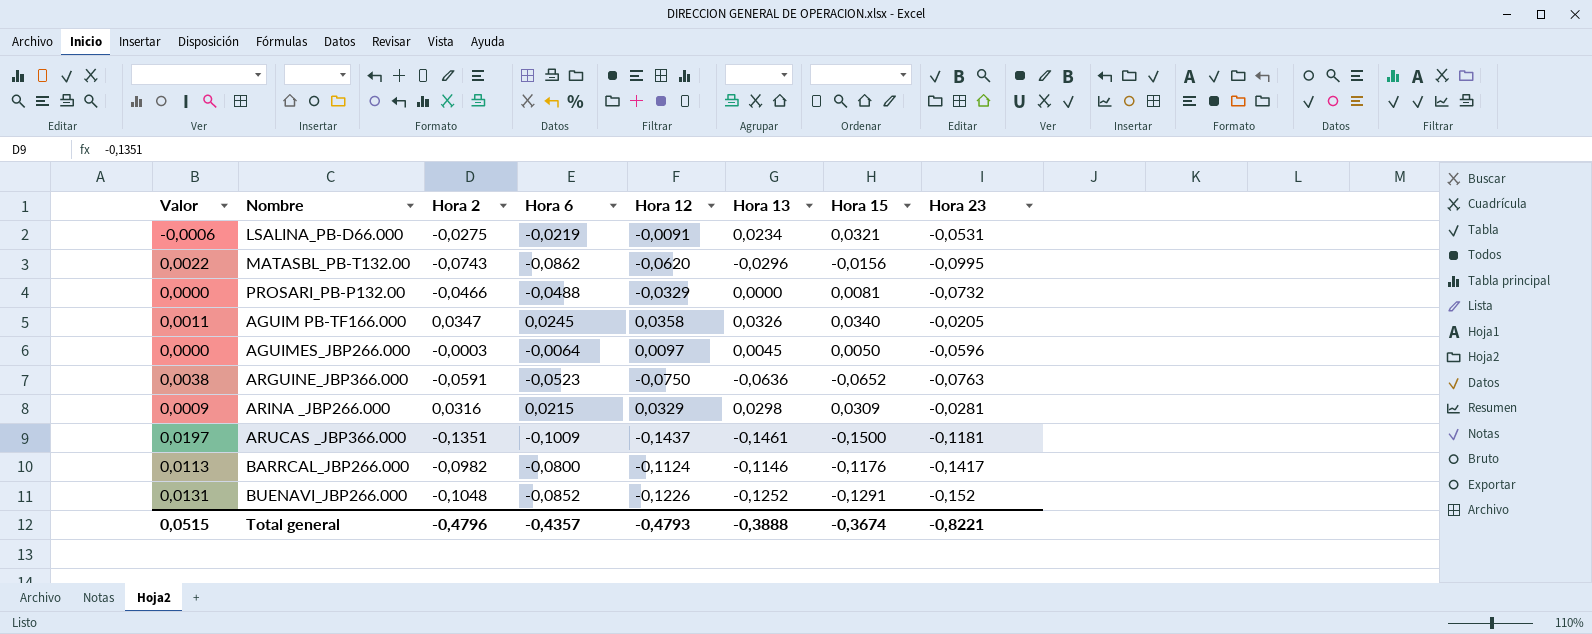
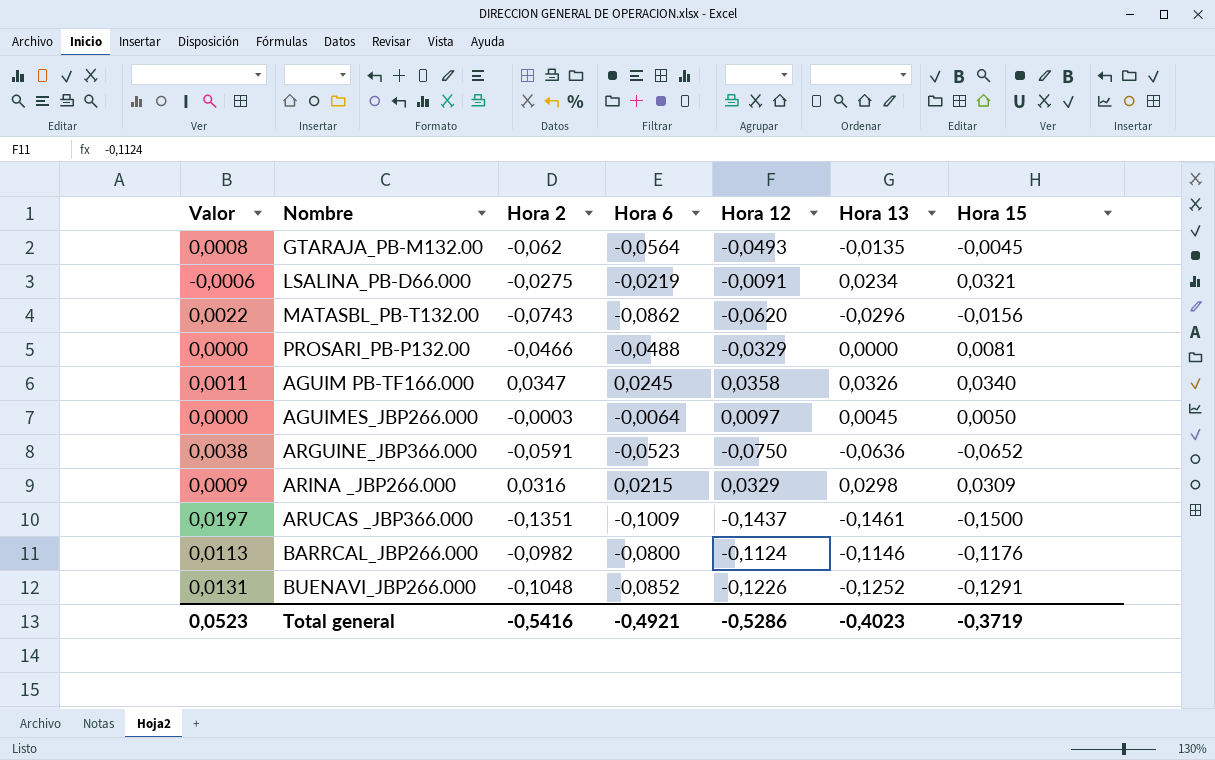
column Hora 23 | position: 8 -> none
row GTARAJA_PB-M132.00: none -> 0,0008 | -0,062 | -0,0564 | -0,0493 | -0,0135 | -0,0045
Total general | Valor: 0,0515 -> 0,0523
Total general | Hora 2: -0,4796 -> -0,5416
Total general | Hora 6: -0,4357 -> -0,4921
Total general | Hora 12: -0,4793 -> -0,5286
Total general | Hora 13: -0,3888 -> -0,4023
Total general | Hora 15: -0,3674 -> -0,3719

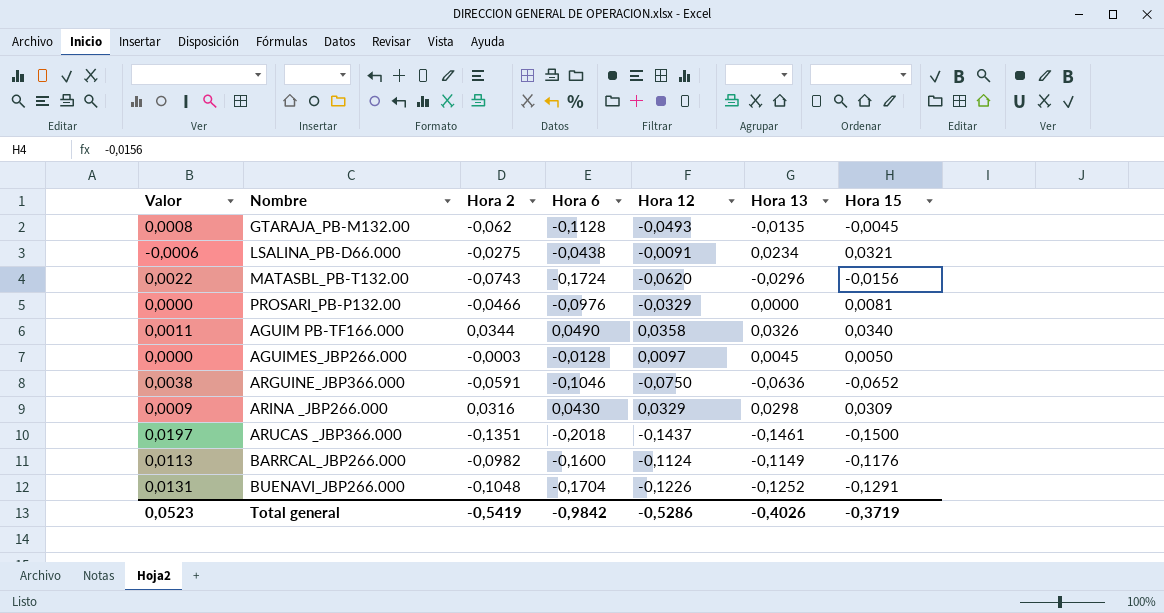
GTARAJA_PB-M132.00 | Hora 6: -0,0564 -> -0,1128
LSALINA_PB-D66.000 | Hora 6: -0,0219 -> -0,0438
MATASBL_PB-T132.00 | Hora 6: -0,0862 -> -0,1724
PROSARI_PB-P132.00 | Hora 6: -0,0488 -> -0,0976
AGUIM PB-TF166.000 | Hora 2: 0,0347 -> 0,0344
AGUIM PB-TF166.000 | Hora 6: 0,0245 -> 0,0490
AGUIMES_JBP266.000 | Hora 6: -0,0064 -> -0,0128
ARGUINE_JBP366.000 | Hora 6: -0,0523 -> -0,1046
ARINA _JBP266.000 | Hora 6: 0,0215 -> 0,0430
ARUCAS _JBP366.000 | Hora 6: -0,1009 -> -0,2018
BARRCAL_JBP266.000 | Hora 6: -0,0800 -> -0,1600
BARRCAL_JBP266.000 | Hora 13: -0,1146 -> -0,1149
BUENAVI_JBP266.000 | Hora 6: -0,0852 -> -0,1704
Total general | Hora 2: -0,5416 -> -0,5419
Total general | Hora 6: -0,4921 -> -0,9842
Total general | Hora 13: -0,4023 -> -0,4026

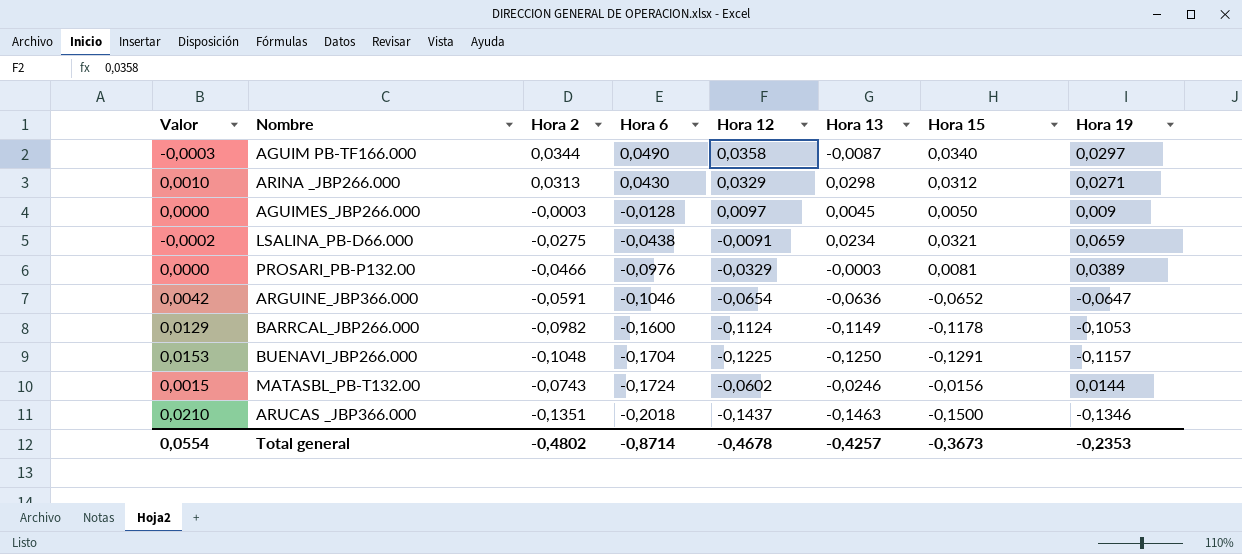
row order: none -> Hora 6 descending
column Valor | formula: [Hora 2] * [Hora 13] -> [Hora 12] * [Hora 13]
column Hora 19 | position: none -> 8
row GTARAJA_PB-M132.00: 0,0008 | -0,062 | -0,1128 | -0,0493 | -0,0135 | -0,0045 -> none
AGUIM PB-TF166.000 | Hora 13: 0,0326 -> -0,0087
ARINA _JBP266.000 | Hora 2: 0,0316 -> 0,0313
ARINA _JBP266.000 | Hora 15: 0,0309 -> 0,0312
PROSARI_PB-P132.00 | Hora 13: 0,0000 -> -0,0003
ARGUINE_JBP366.000 | Hora 12: -0,0750 -> -0,0654
BARRCAL_JBP266.000 | Hora 15: -0,1176 -> -0,1178
BUENAVI_JBP266.000 | Hora 12: -0,1226 -> -0,1225
BUENAVI_JBP266.000 | Hora 13: -0,1252 -> -0,1250
MATASBL_PB-T132.00 | Hora 12: -0,0620 -> -0,0602
MATASBL_PB-T132.00 | Hora 13: -0,0296 -> -0,0246
ARUCAS _JBP366.000 | Hora 13: -0,1461 -> -0,1463
Total general | Valor: 0,0523 -> 0,0554
Total general | Hora 2: -0,5419 -> -0,4802
Total general | Hora 6: -0,9842 -> -0,8714
Total general | Hora 12: -0,5286 -> -0,4678
Total general | Hora 13: -0,4026 -> -0,4257
Total general | Hora 15: -0,3719 -> -0,3673

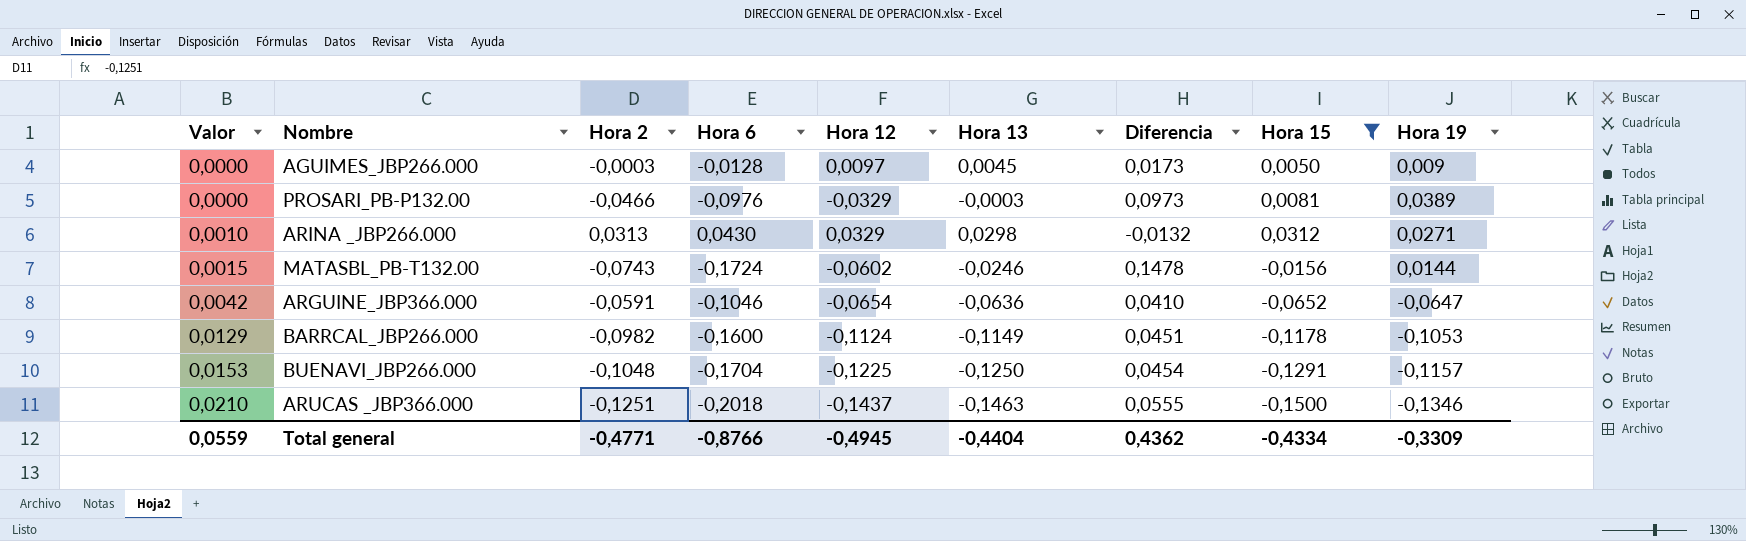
filter: none -> Hora 15 <= 0,0312
row order: Hora 6 descending -> Valor ascending
column Diferencia | formula: none -> [Hora 13] - [Hora 6]
ARUCAS _JBP366.000 | Hora 2: -0,1351 -> -0,1251
Total general | Valor: 0,0554 -> 0,0559
Total general | Hora 2: -0,4802 -> -0,4771
Total general | Hora 6: -0,8714 -> -0,8766
Total general | Hora 12: -0,4678 -> -0,4945
Total general | Hora 13: -0,4257 -> -0,4404
Total general | Hora 15: -0,3673 -> -0,4334
Total general | Hora 19: -0,2353 -> -0,3309

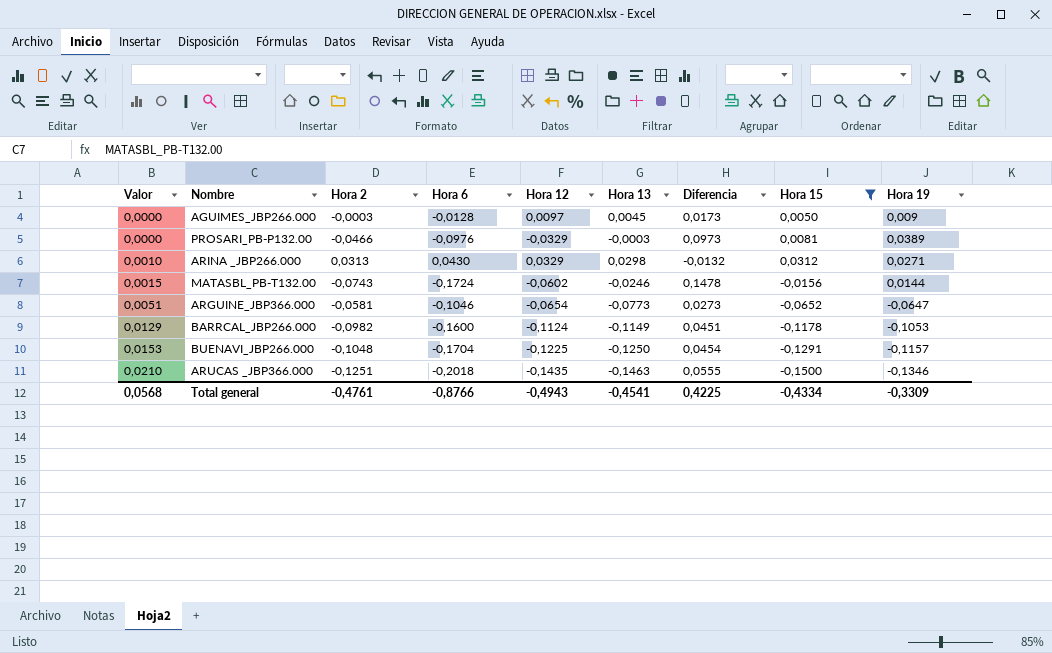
ARGUINE_JBP366.000 | Valor: 0,0042 -> 0,0051
ARGUINE_JBP366.000 | Hora 2: -0,0591 -> -0,0581
ARGUINE_JBP366.000 | Hora 13: -0,0636 -> -0,0773
ARGUINE_JBP366.000 | Diferencia: 0,0410 -> 0,0273
ARUCAS _JBP366.000 | Hora 12: -0,1437 -> -0,1435
Total general | Valor: 0,0559 -> 0,0568
Total general | Hora 2: -0,4771 -> -0,4761
Total general | Hora 12: -0,4945 -> -0,4943
Total general | Hora 13: -0,4404 -> -0,4541
Total general | Diferencia: 0,4362 -> 0,4225

